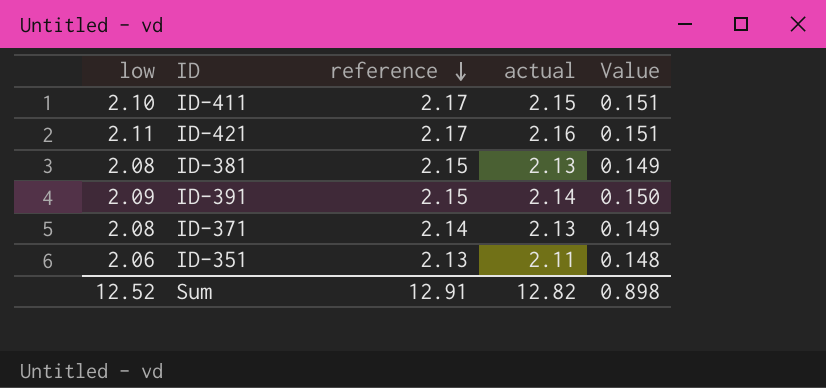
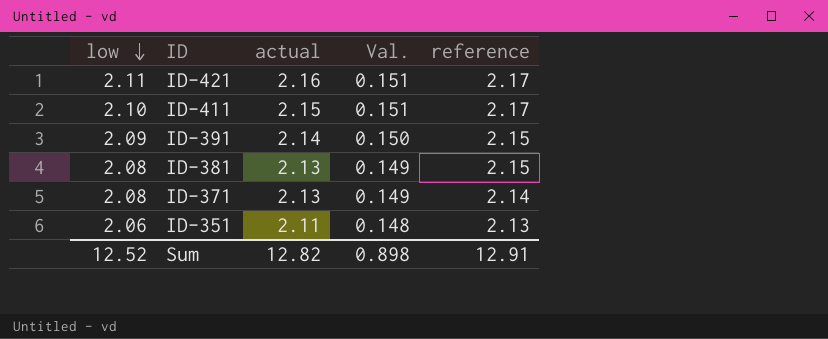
row order: reference descending -> low descending
column name: Value -> Val.
column reference | position: 3 -> 5

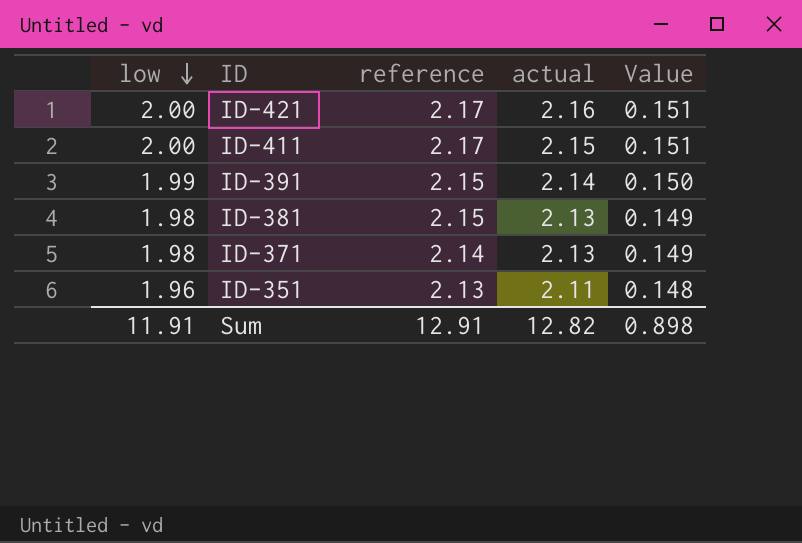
column reference | position: 5 -> 3
column name: Val. -> Value
ID-421 | low: 2.11 -> 2.00
ID-411 | low: 2.10 -> 2.00
ID-391 | low: 2.09 -> 1.99
ID-381 | low: 2.08 -> 1.98
ID-371 | low: 2.08 -> 1.98
ID-351 | low: 2.06 -> 1.96
Sum | low: 12.52 -> 11.91

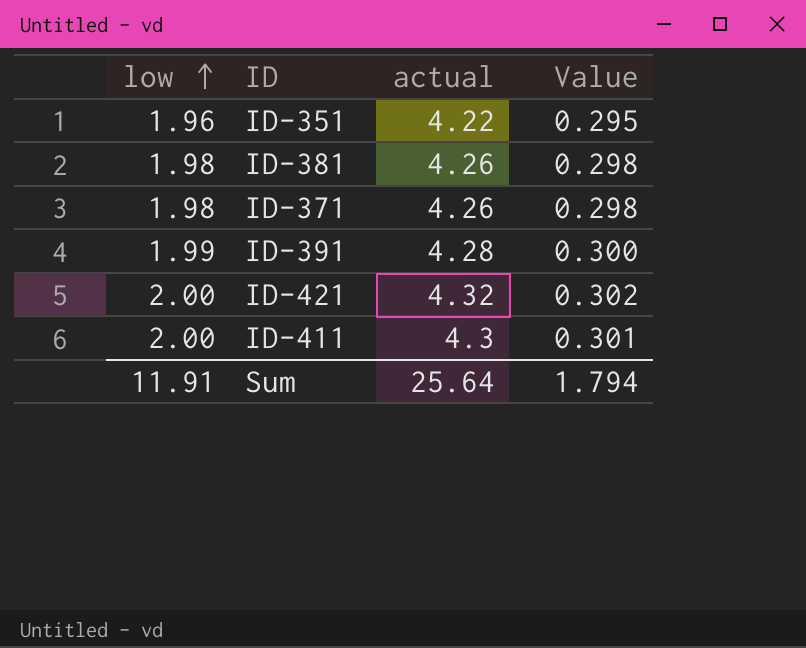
row order: low descending -> low ascending
column reference | position: 3 -> none
ID-351 | actual: 2.11 -> 4.22
ID-351 | Value: 0.148 -> 0.295
ID-381 | actual: 2.13 -> 4.26
ID-381 | Value: 0.149 -> 0.298
ID-371 | actual: 2.13 -> 4.26
ID-371 | Value: 0.149 -> 0.298
ID-391 | actual: 2.14 -> 4.28
ID-391 | Value: 0.150 -> 0.300
ID-421 | actual: 2.16 -> 4.32
ID-421 | Value: 0.151 -> 0.302
ID-411 | actual: 2.15 -> 4.3
ID-411 | Value: 0.151 -> 0.301
Sum | actual: 12.82 -> 25.64
Sum | Value: 0.898 -> 1.794

